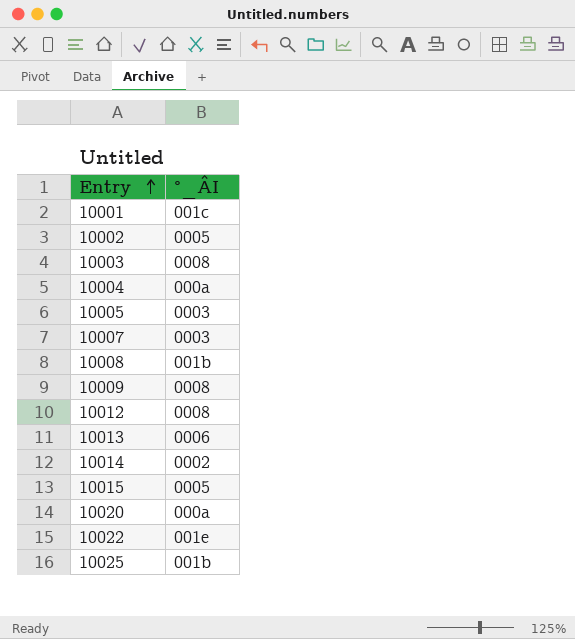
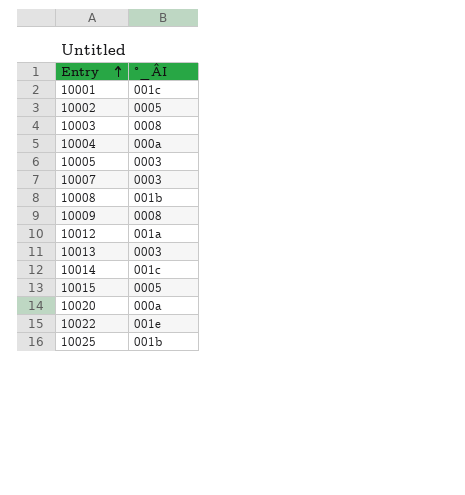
10012 | °_ÂI: 0008 -> 001a
10013 | °_ÂI: 0006 -> 0003
10014 | °_ÂI: 0002 -> 001c

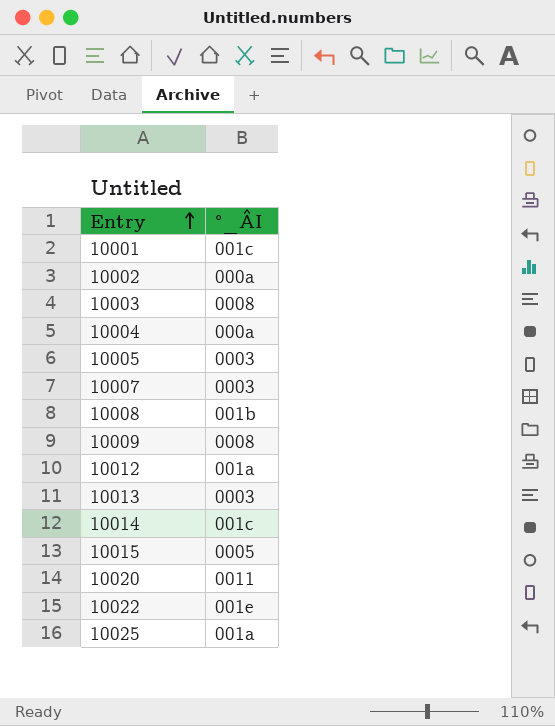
10002 | °_ÂI: 0005 -> 000a
10020 | °_ÂI: 000a -> 0011
10025 | °_ÂI: 001b -> 001a

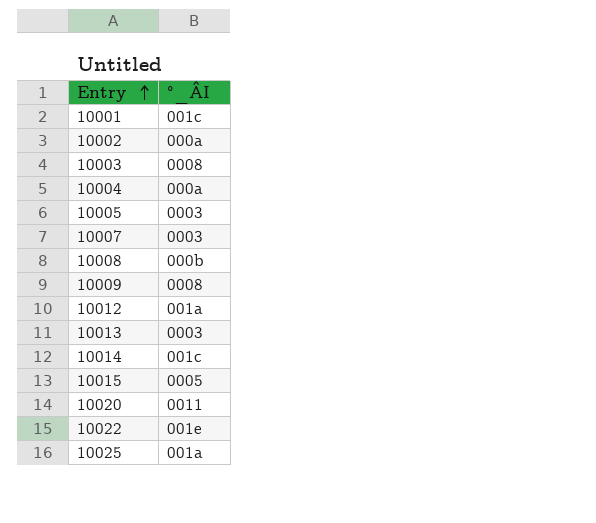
10008 | °_ÂI: 001b -> 000b

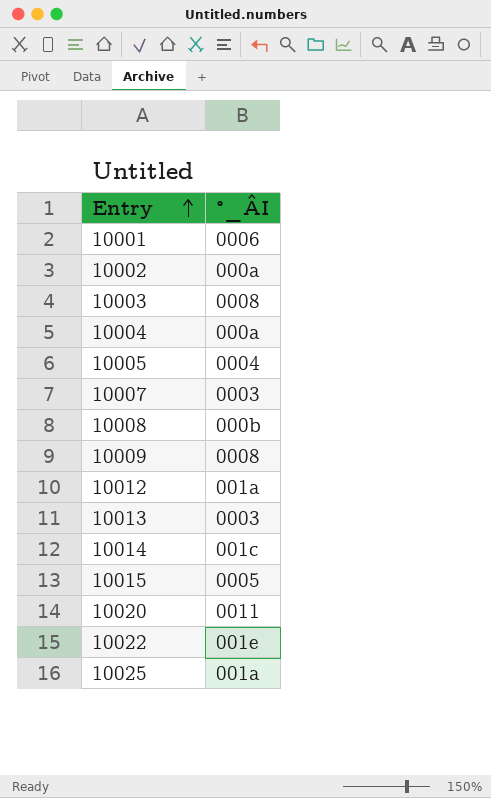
10001 | °_ÂI: 001c -> 0006
10005 | °_ÂI: 0003 -> 0004

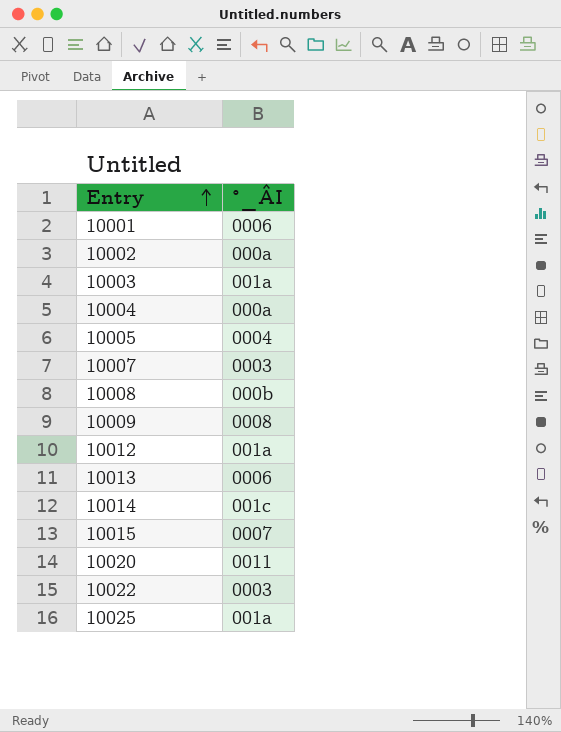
10003 | °_ÂI: 0008 -> 001a
10013 | °_ÂI: 0003 -> 0006
10015 | °_ÂI: 0005 -> 0007
10022 | °_ÂI: 001e -> 0003

